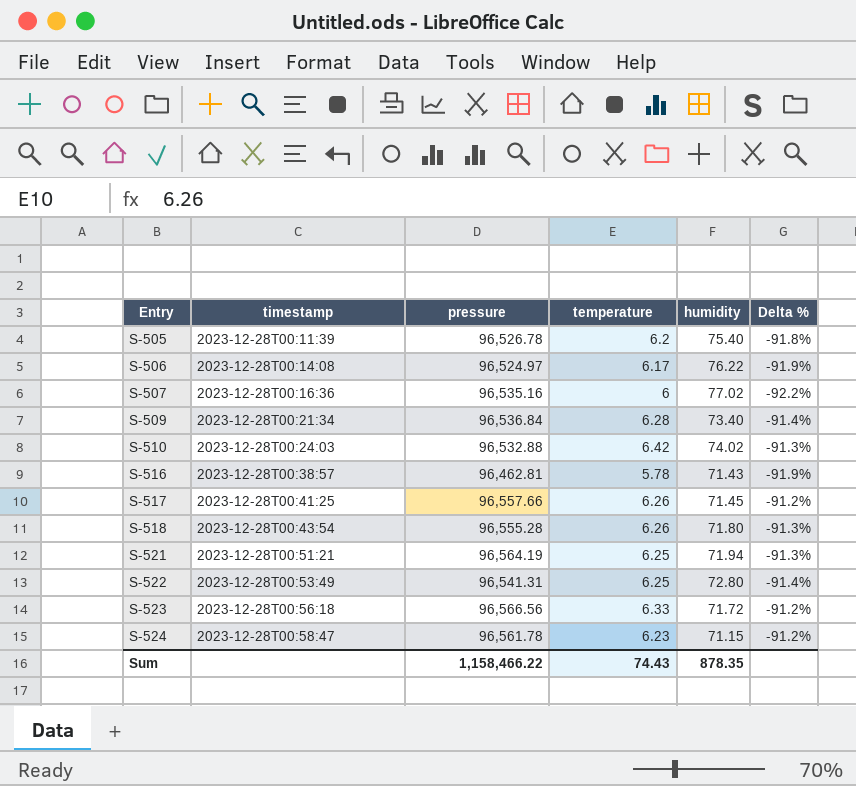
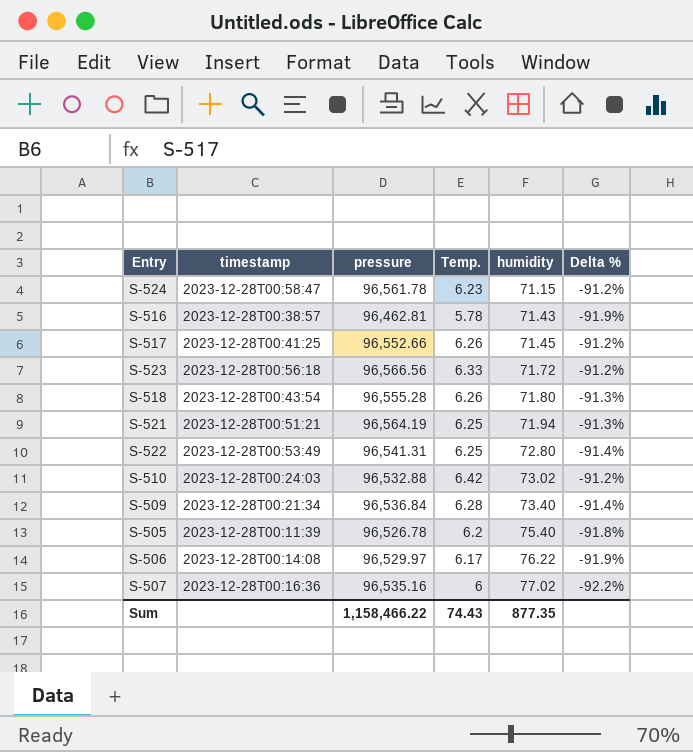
row order: Entry ascending -> humidity ascending
column name: temperature -> Temp.
S-517 | pressure: 96,557.66 -> 96,552.66
S-510 | humidity: 74.02 -> 73.02
S-510 | Delta %: -91.3% -> -91.2%
S-506 | pressure: 96,524.97 -> 96,529.97
Sum | humidity: 878.35 -> 877.35

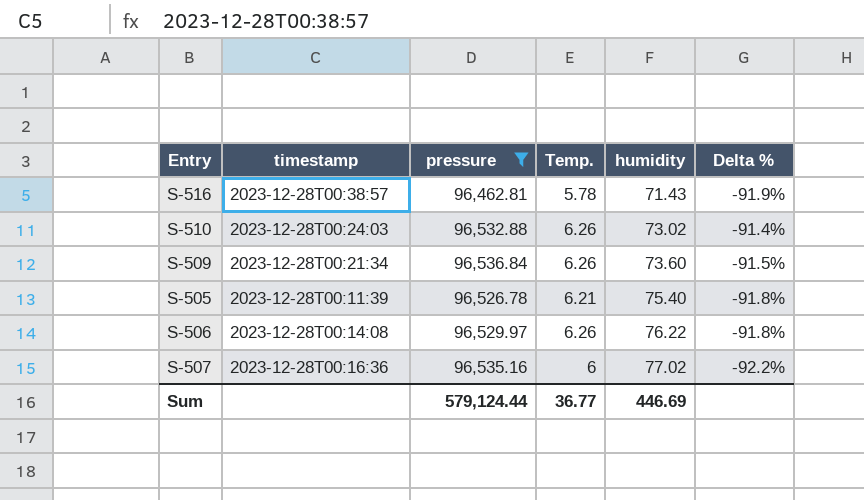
filter: none -> pressure <= 96,536.84
S-510 | Temp.: 6.42 -> 6.26
S-510 | Delta %: -91.2% -> -91.4%
S-509 | Temp.: 6.28 -> 6.26
S-509 | humidity: 73.40 -> 73.60
S-509 | Delta %: -91.4% -> -91.5%
S-505 | Temp.: 6.2 -> 6.21
S-506 | Temp.: 6.17 -> 6.26
S-506 | Delta %: -91.9% -> -91.8%
Sum | pressure: 1,158,466.22 -> 579,124.44
Sum | Temp.: 74.43 -> 36.77
Sum | humidity: 877.35 -> 446.69

